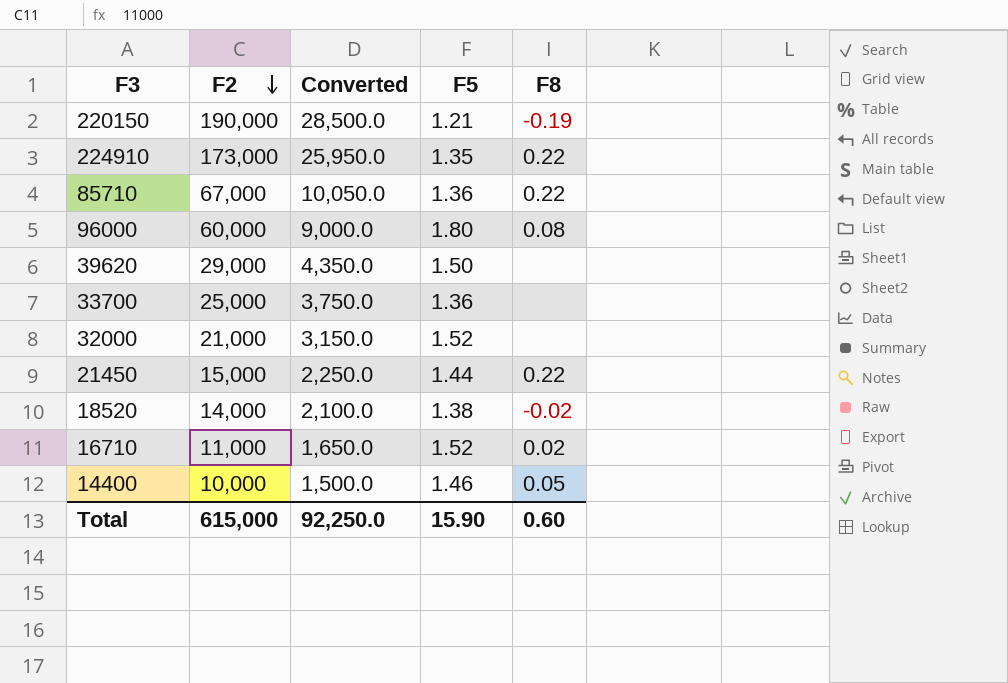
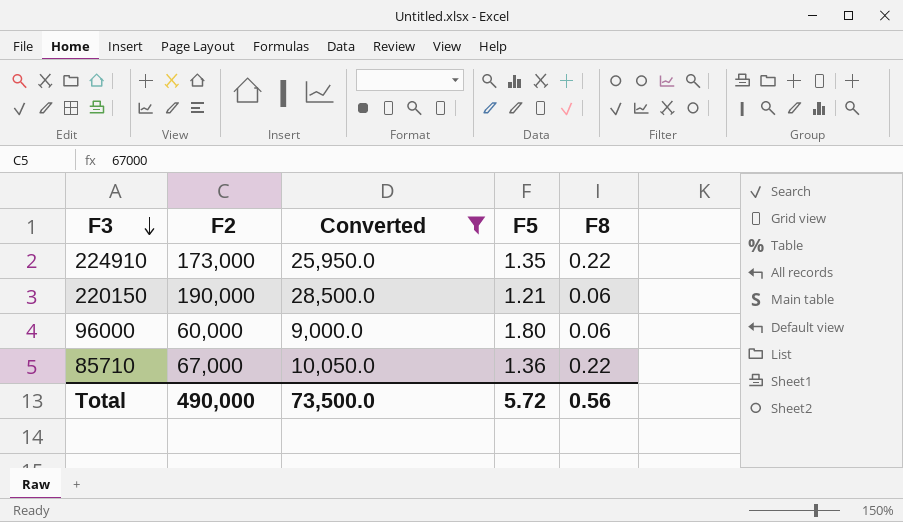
filter: none -> Converted >= 9,000.0
row order: F2 descending -> F3 descending
220150 | F8: -0.19 -> 0.06
96000 | F8: 0.08 -> 0.06
Total | F2: 615,000 -> 490,000
Total | Converted: 92,250.0 -> 73,500.0
Total | F5: 15.90 -> 5.72
Total | F8: 0.60 -> 0.56

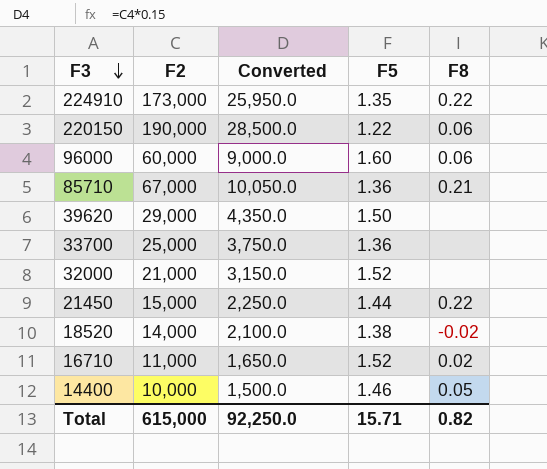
filter: Converted >= 9,000.0 -> none
220150 | F5: 1.21 -> 1.22
96000 | F5: 1.80 -> 1.60
85710 | F8: 0.22 -> 0.21
Total | F2: 490,000 -> 615,000
Total | Converted: 73,500.0 -> 92,250.0
Total | F5: 5.72 -> 15.71
Total | F8: 0.56 -> 0.82

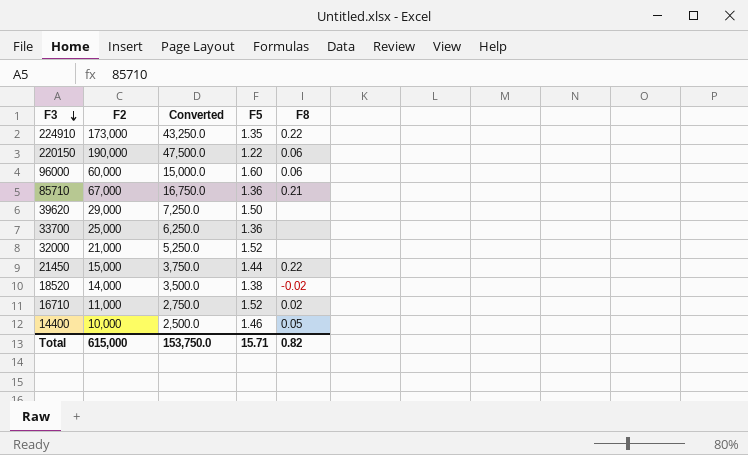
column Converted | formula: [F2] * 0.15 -> [F2] * 0.25
Total | Converted: 92,250.0 -> 153,750.0

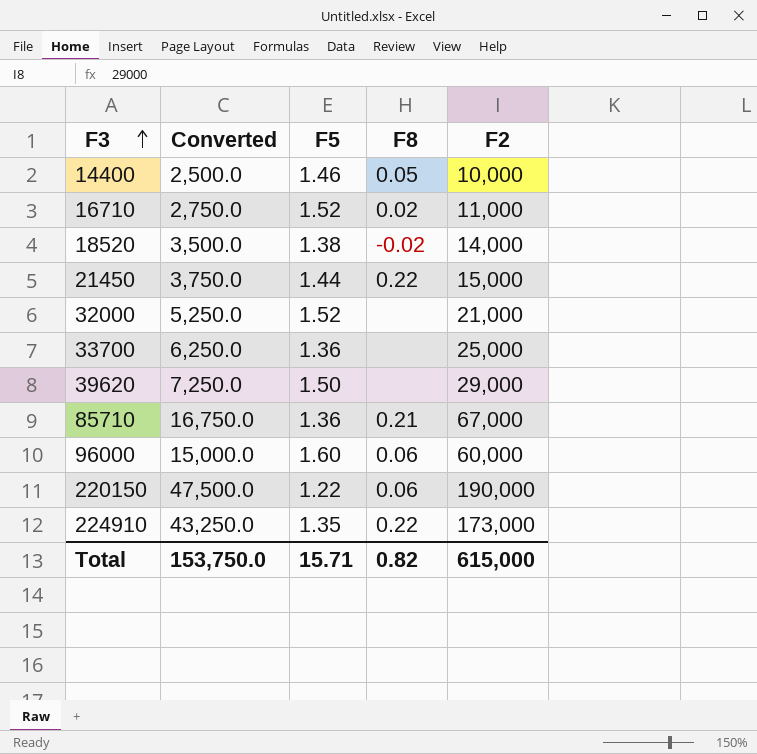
row order: F3 descending -> F3 ascending
column F2 | position: 2 -> 5

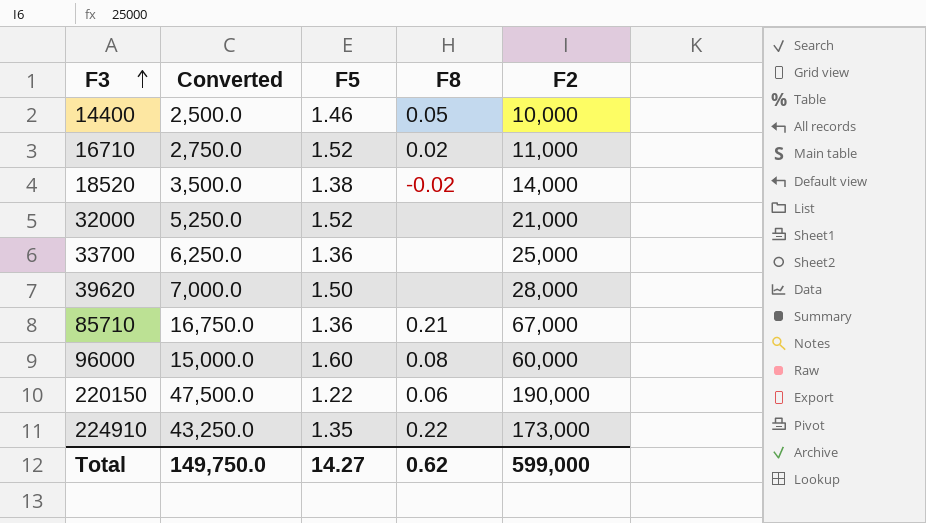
row 21450: 3,750.0 | 1.44 | 0.22 | 15,000 -> none
39620 | Converted: 7,250.0 -> 7,000.0
39620 | F2: 29,000 -> 28,000
96000 | F8: 0.06 -> 0.08
Total | Converted: 153,750.0 -> 149,750.0
Total | F5: 15.71 -> 14.27
Total | F8: 0.82 -> 0.62
Total | F2: 615,000 -> 599,000

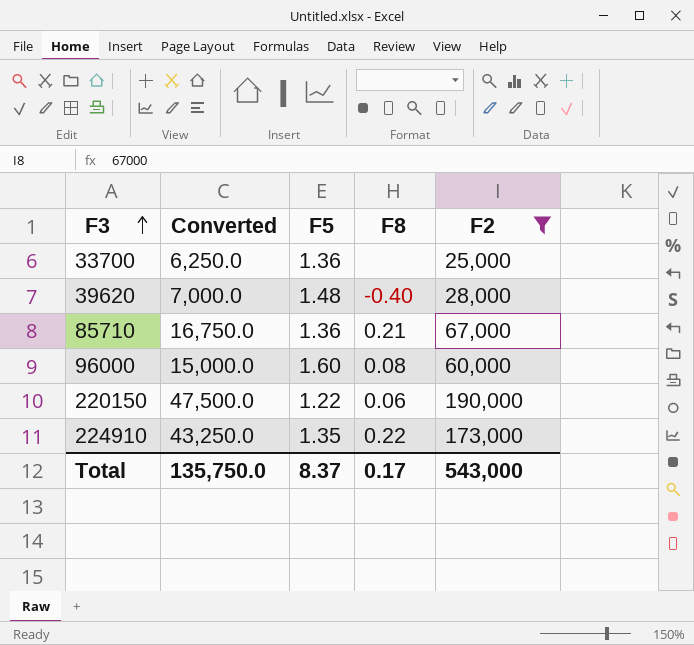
filter: none -> F2 >= 25,000
39620 | F5: 1.50 -> 1.48
39620 | F8: none -> -0.40
Total | Converted: 149,750.0 -> 135,750.0
Total | F5: 14.27 -> 8.37
Total | F8: 0.62 -> 0.17
Total | F2: 599,000 -> 543,000

